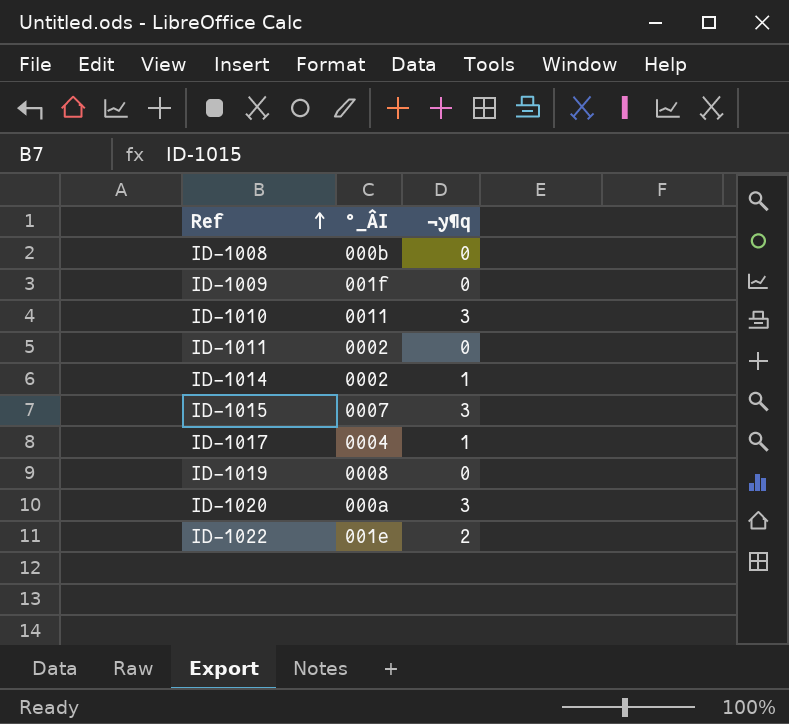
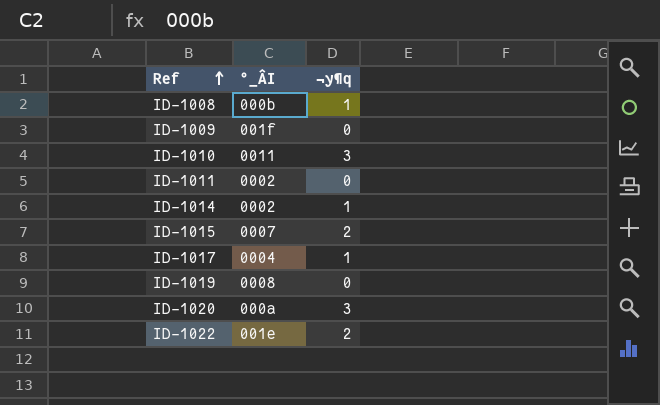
ID-1008 | ¬y¶q: 0 -> 1
ID-1015 | ¬y¶q: 3 -> 2

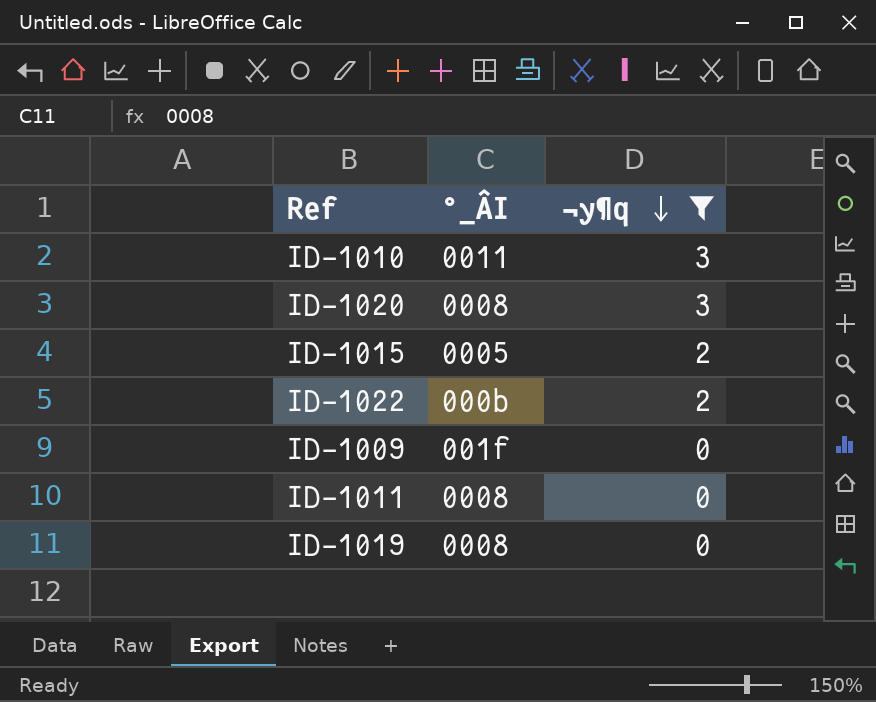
filter: none -> ¬y¶q != 1
row order: Ref ascending -> ¬y¶q descending
ID-1020 | °_ÂI: 000a -> 0008
ID-1015 | °_ÂI: 0007 -> 0005
ID-1022 | °_ÂI: 001e -> 000b
ID-1011 | °_ÂI: 0002 -> 0008

